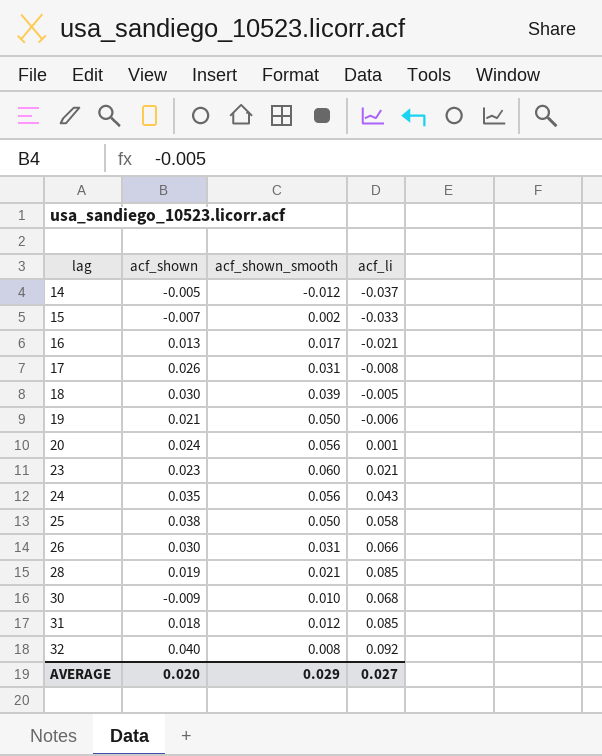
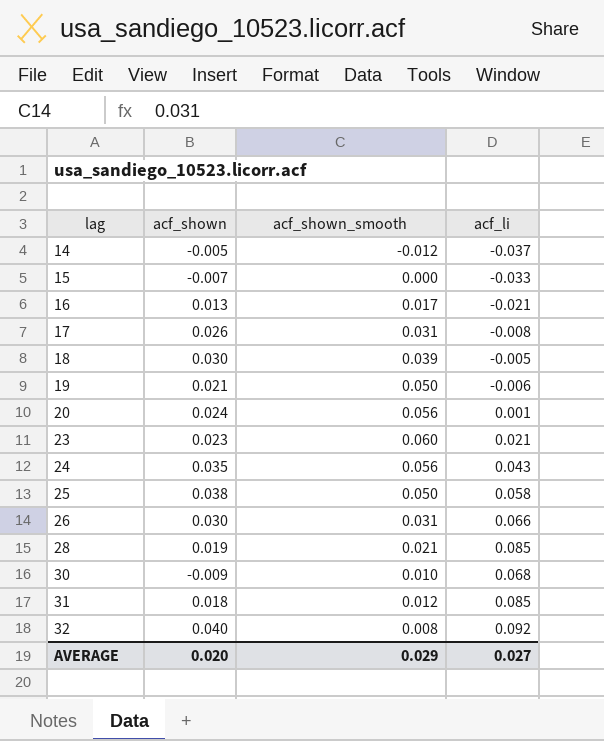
15 | acf_shown_smooth: 0.002 -> 0.000

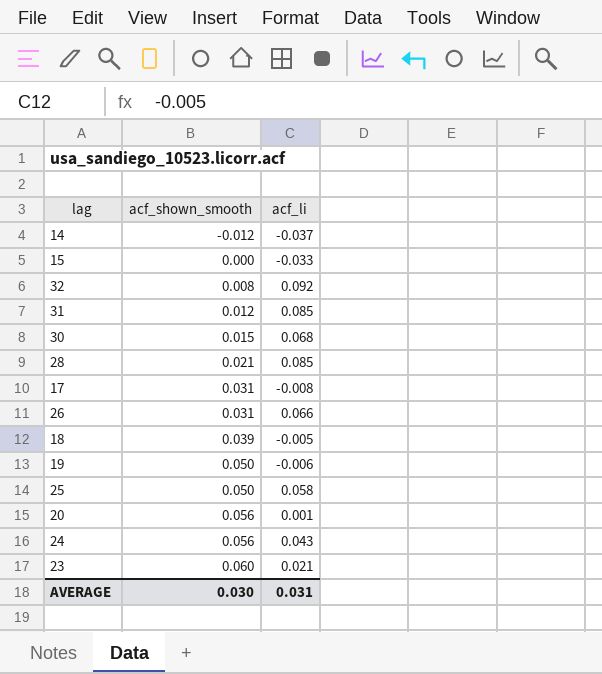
row order: lag ascending -> acf_shown_smooth ascending
column acf_shown | position: 2 -> none
row 16: 0.013 | 0.017 | -0.021 -> none
30 | acf_shown_smooth: 0.010 -> 0.015
AVERAGE | acf_shown_smooth: 0.029 -> 0.030
AVERAGE | acf_li: 0.027 -> 0.031

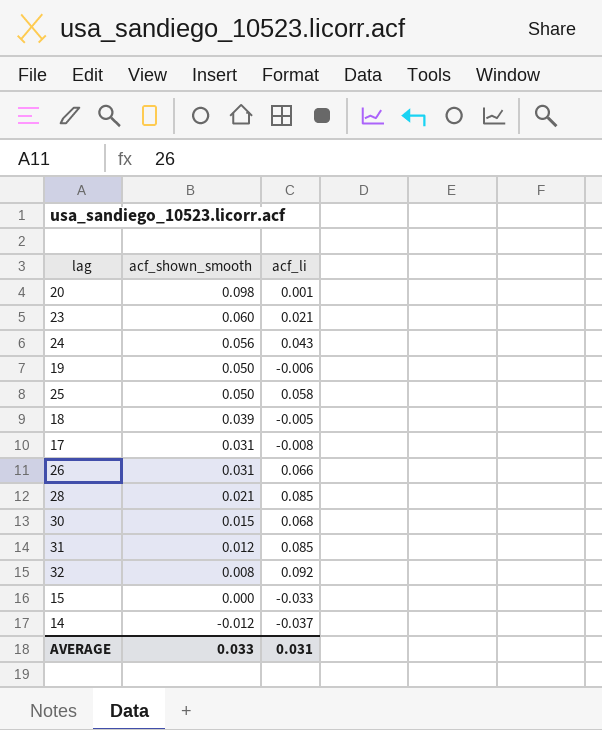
row order: acf_shown_smooth ascending -> acf_shown_smooth descending
20 | acf_shown_smooth: 0.056 -> 0.098
AVERAGE | acf_shown_smooth: 0.030 -> 0.033

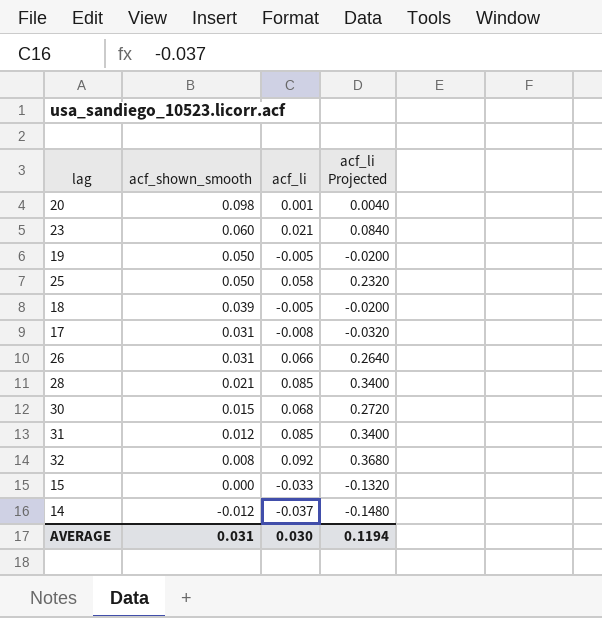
column acf_li Projected | formula: none -> [acf_li] * 4
row 24: 0.056 | 0.043 -> none
19 | acf_li: -0.006 -> -0.005
AVERAGE | acf_shown_smooth: 0.033 -> 0.031
AVERAGE | acf_li: 0.031 -> 0.030

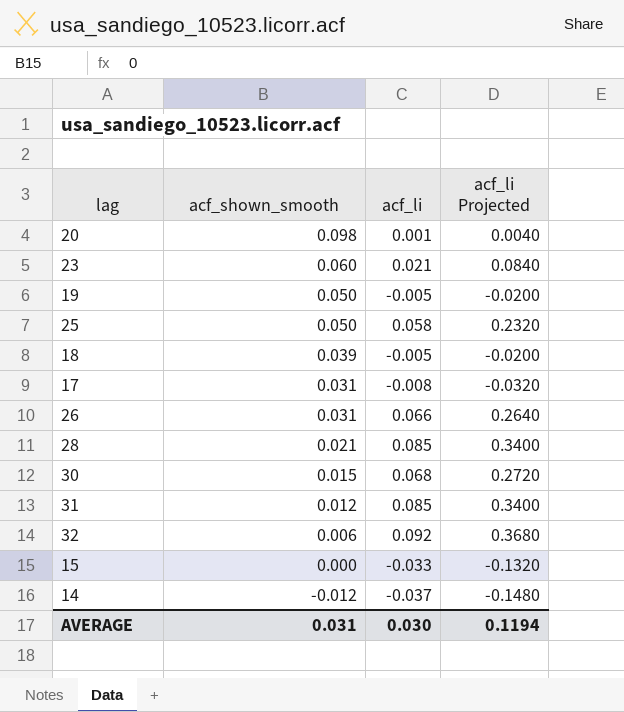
32 | acf_shown_smooth: 0.008 -> 0.006

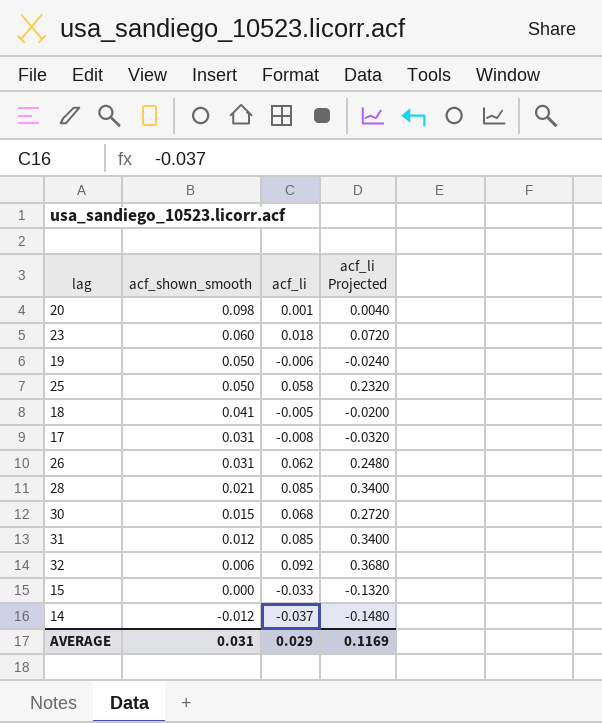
23 | acf_li: 0.021 -> 0.018
23 | acf_li Projected: 0.0840 -> 0.0720
19 | acf_li: -0.005 -> -0.006
19 | acf_li Projected: -0.0200 -> -0.0240
18 | acf_shown_smooth: 0.039 -> 0.041
26 | acf_li: 0.066 -> 0.062
26 | acf_li Projected: 0.2640 -> 0.2480
AVERAGE | acf_li: 0.030 -> 0.029
AVERAGE | acf_li Projected: 0.1194 -> 0.1169

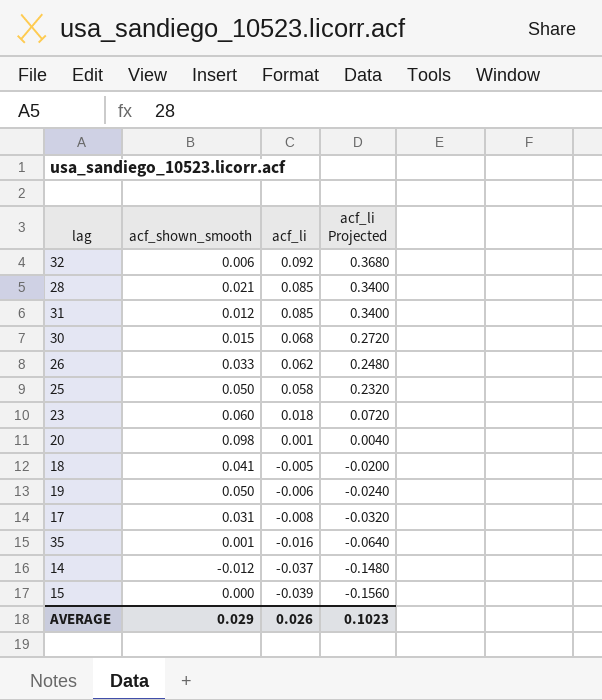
row order: acf_shown_smooth descending -> acf_li descending
26 | acf_shown_smooth: 0.031 -> 0.033
row 35: none -> 0.001 | -0.016 | -0.0640
15 | acf_li: -0.033 -> -0.039
15 | acf_li Projected: -0.1320 -> -0.1560
AVERAGE | acf_shown_smooth: 0.031 -> 0.029
AVERAGE | acf_li: 0.029 -> 0.026
AVERAGE | acf_li Projected: 0.1169 -> 0.1023

